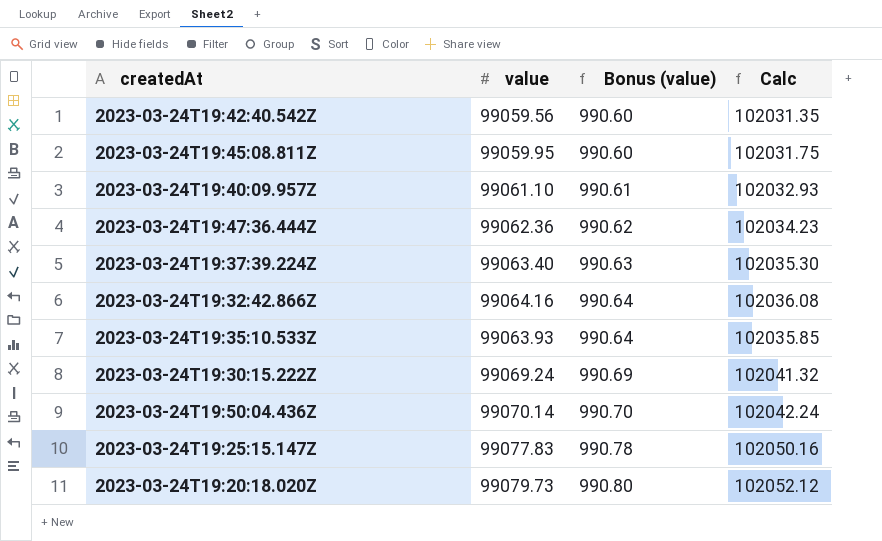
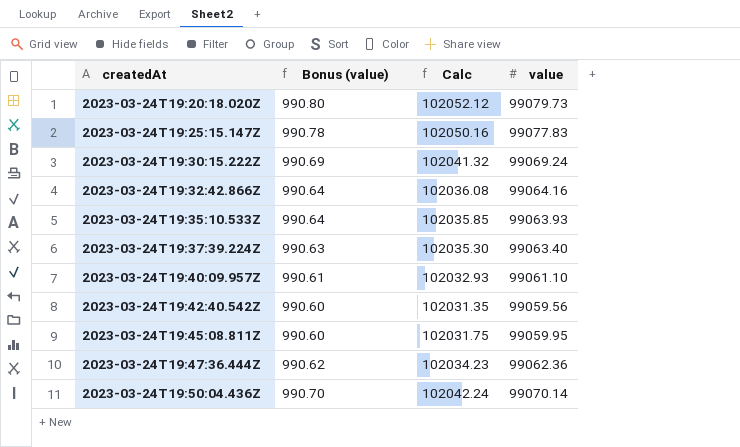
row order: Bonus (value) ascending -> createdAt ascending
column value | position: 2 -> 4

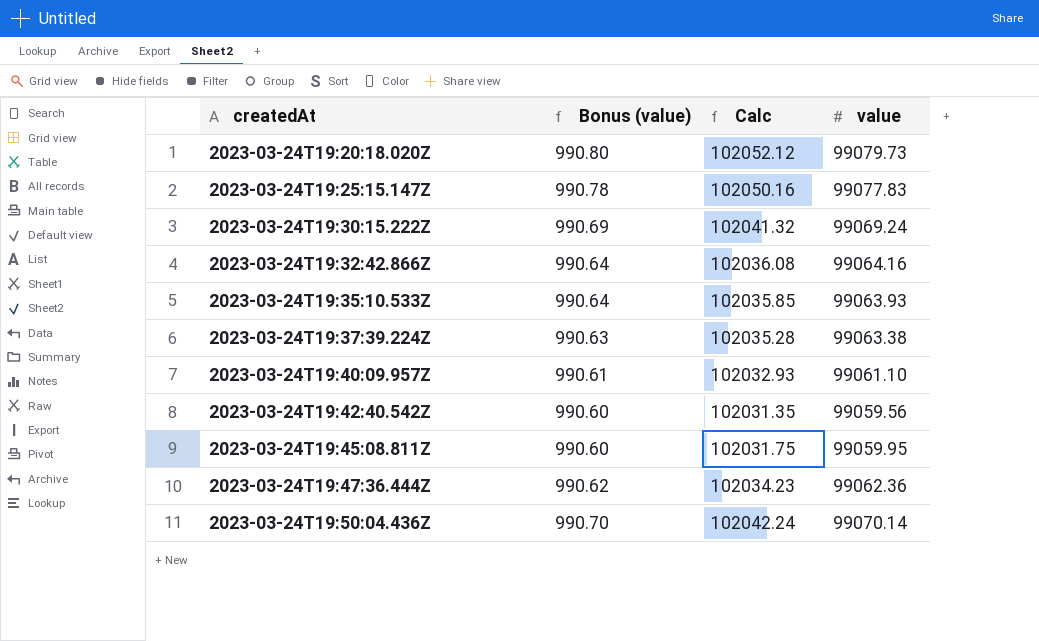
2023-03-24T19:37:39.224Z | Calc: 102035.30 -> 102035.28
2023-03-24T19:37:39.224Z | value: 99063.40 -> 99063.38

